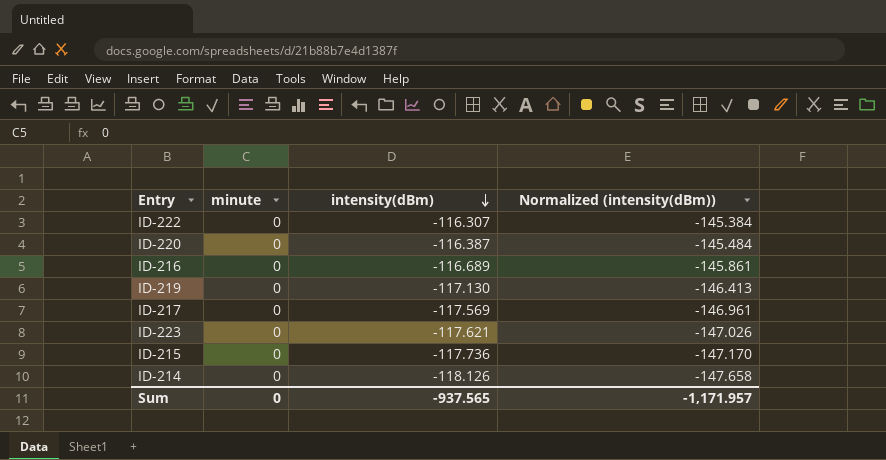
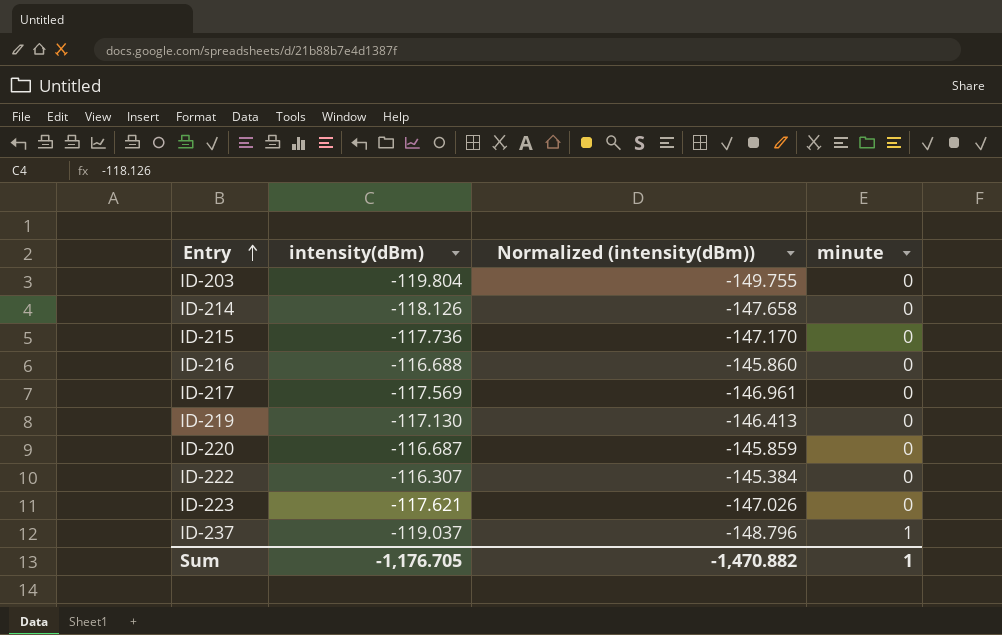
row order: intensity(dBm) descending -> Entry ascending
column minute | position: 2 -> 4
row ID-203: none -> -119.804 | -149.755 | 0
ID-216 | intensity(dBm): -116.689 -> -116.688
ID-216 | Normalized (intensity(dBm)): -145.861 -> -145.860
ID-220 | intensity(dBm): -116.387 -> -116.687
ID-220 | Normalized (intensity(dBm)): -145.484 -> -145.859
row ID-237: none -> -119.037 | -148.796 | 1
Sum | intensity(dBm): -937.565 -> -1,176.705
Sum | Normalized (intensity(dBm)): -1,171.957 -> -1,470.882
Sum | minute: 0 -> 1

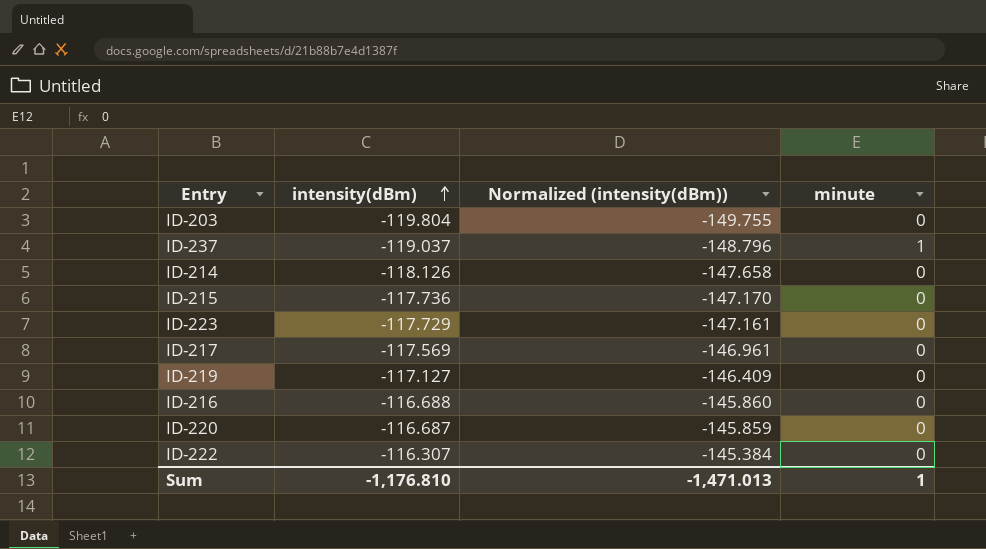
row order: Entry ascending -> intensity(dBm) ascending
ID-223 | intensity(dBm): -117.621 -> -117.729
ID-223 | Normalized (intensity(dBm)): -147.026 -> -147.161
ID-219 | intensity(dBm): -117.130 -> -117.127
ID-219 | Normalized (intensity(dBm)): -146.413 -> -146.409
Sum | intensity(dBm): -1,176.705 -> -1,176.810
Sum | Normalized (intensity(dBm)): -1,470.882 -> -1,471.013

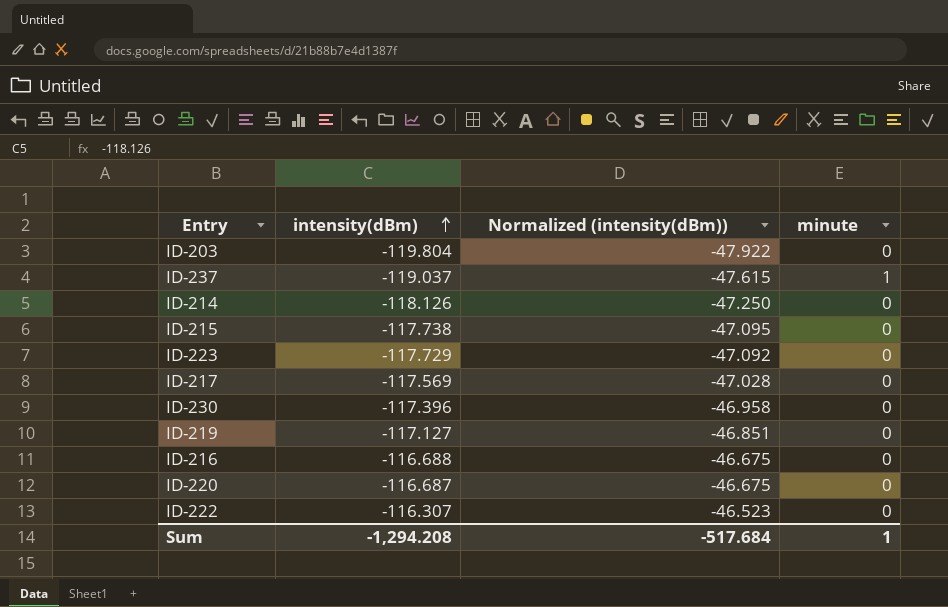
column Normalized (intensity(dBm)) | formula: [intensity(dBm)] * 1.25 -> [intensity(dBm)] * 0.4
ID-215 | intensity(dBm): -117.736 -> -117.738
row ID-230: none -> -117.396 | -46.958 | 0
Sum | intensity(dBm): -1,176.810 -> -1,294.208
Sum | Normalized (intensity(dBm)): -1,471.013 -> -517.684

